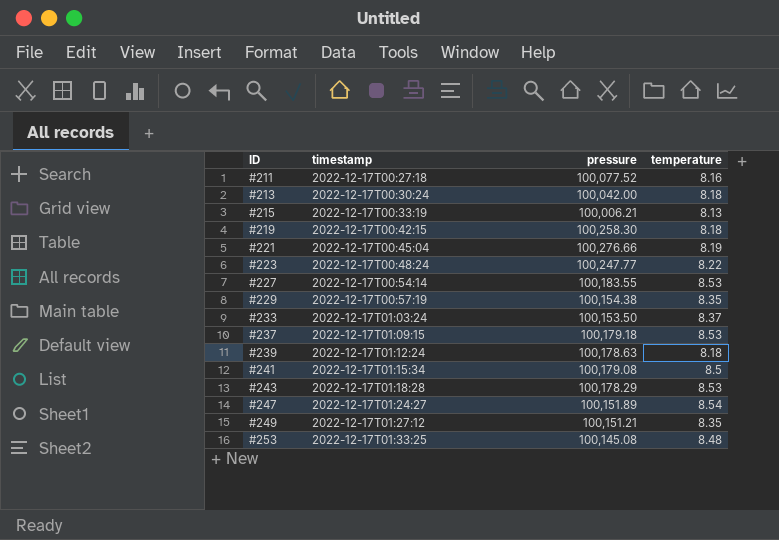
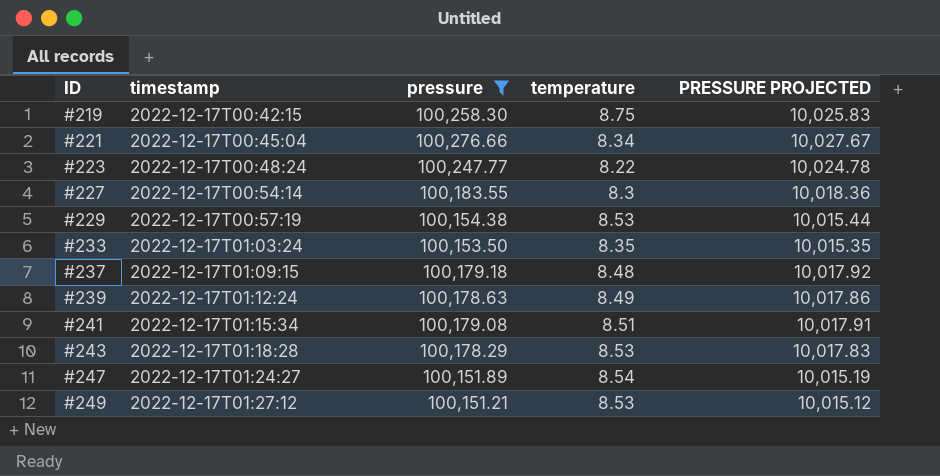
filter: none -> pressure >= 100,151.21
column PRESSURE PROJECTED | formula: none -> [pressure] * 0.1
#219 | temperature: 8.18 -> 8.75
#221 | temperature: 8.19 -> 8.34
#227 | temperature: 8.53 -> 8.3
#229 | temperature: 8.35 -> 8.53
#233 | temperature: 8.37 -> 8.35
#237 | temperature: 8.53 -> 8.48
#239 | temperature: 8.18 -> 8.49
#241 | temperature: 8.5 -> 8.51
#249 | temperature: 8.35 -> 8.53

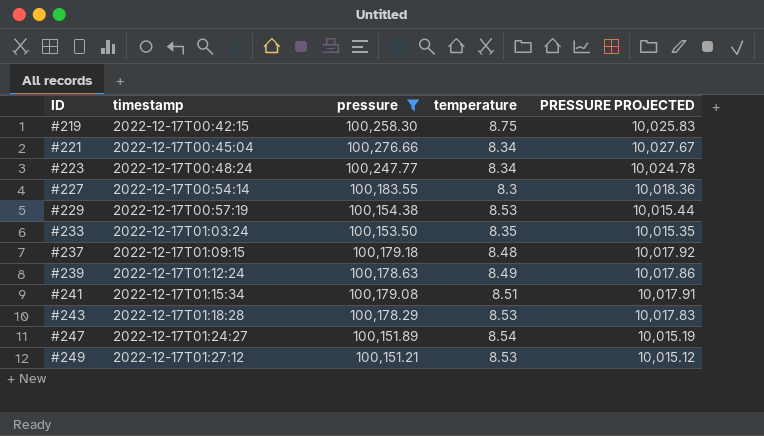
#223 | temperature: 8.22 -> 8.34

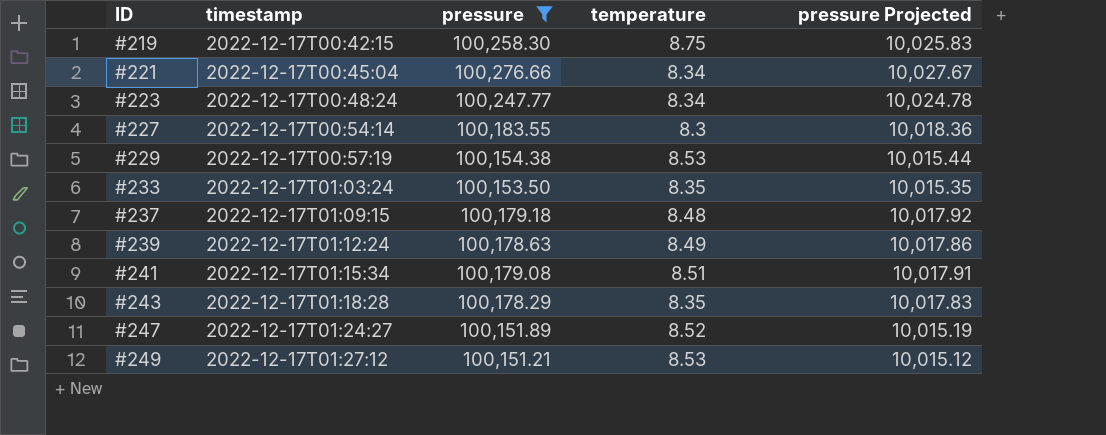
column name: PRESSURE PROJECTED -> pressure Projected
#243 | temperature: 8.53 -> 8.35
#247 | temperature: 8.54 -> 8.52

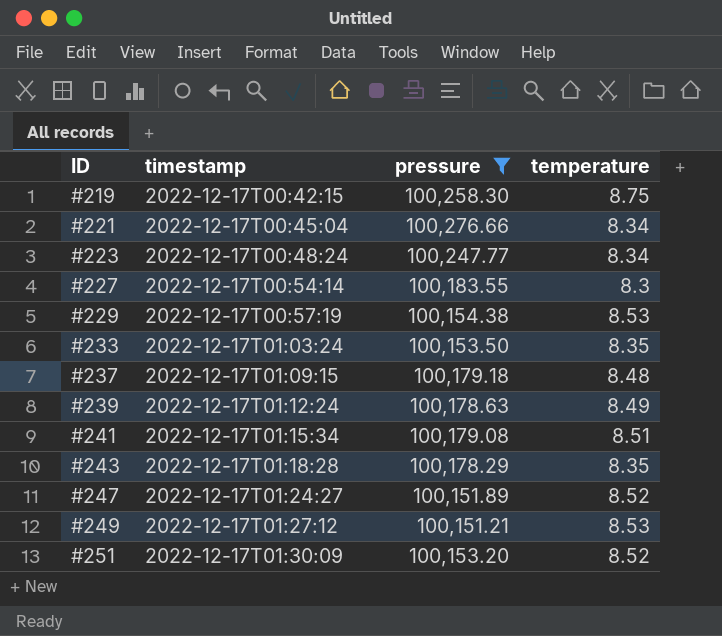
column pressure Projected | formula: [pressure] * 0.1 -> none
row #251: none -> 2022-12-17T01:30:09 | 100,153.20 | 8.52

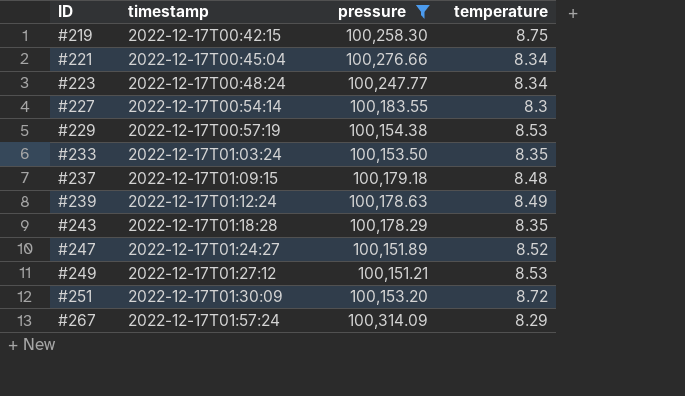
row #241: 2022-12-17T01:15:34 | 100,179.08 | 8.51 -> none
#251 | temperature: 8.52 -> 8.72
row #267: none -> 2022-12-17T01:57:24 | 100,314.09 | 8.29

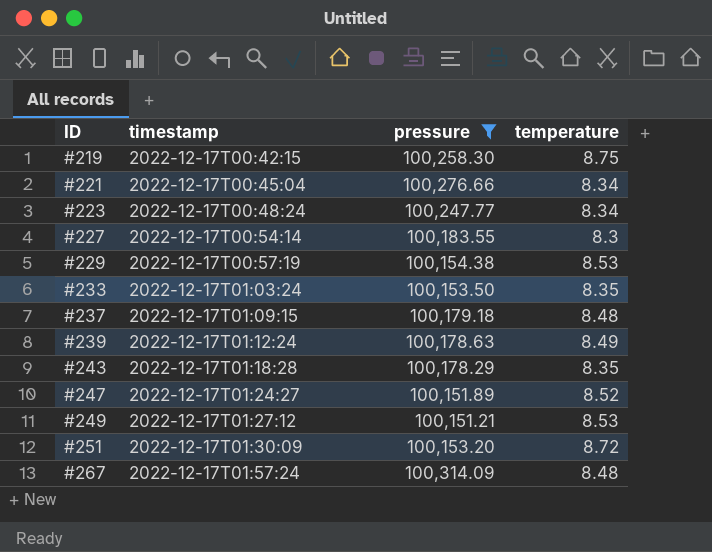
#267 | temperature: 8.29 -> 8.48

